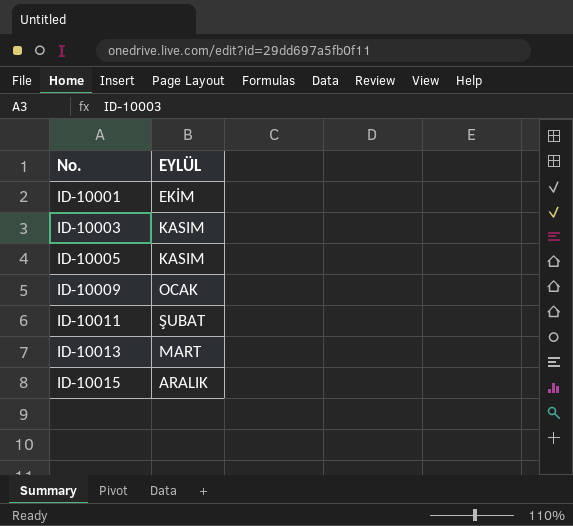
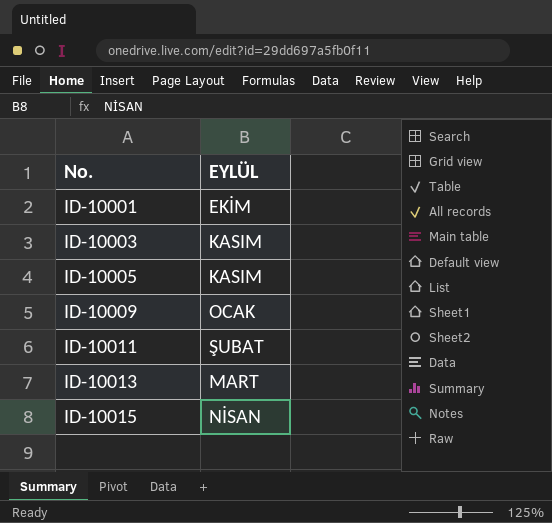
ID-10015 | EYLÜL: ARALIK -> NİSAN

